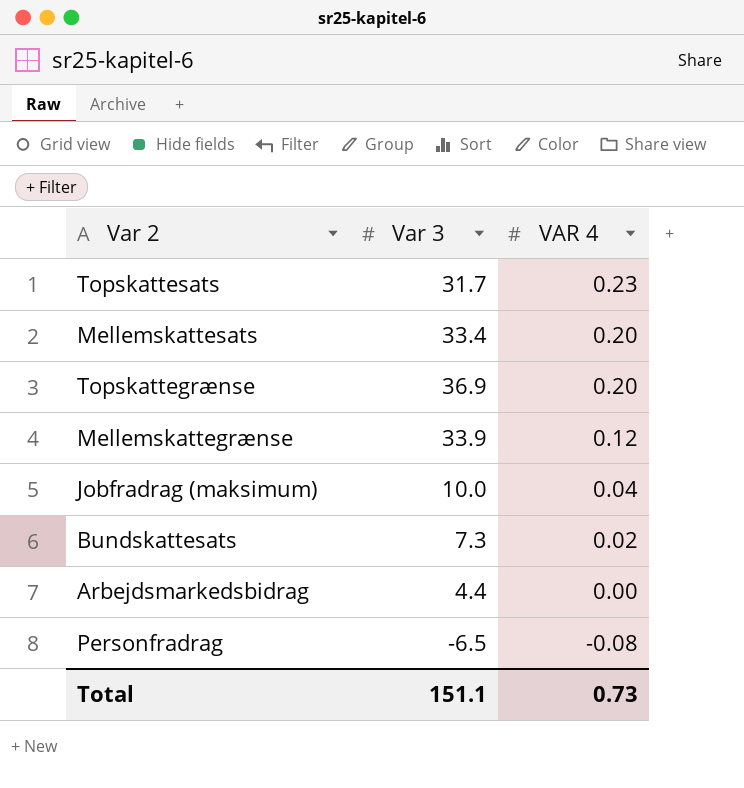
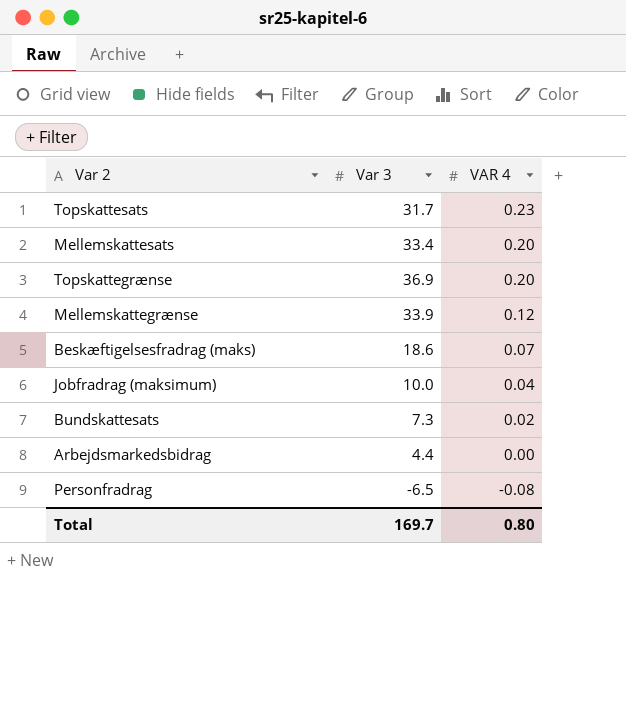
row Beskæftigelsesfradrag (maks): none -> 18.6 | 0.07
Total | Var 3: 151.1 -> 169.7
Total | VAR 4: 0.73 -> 0.80

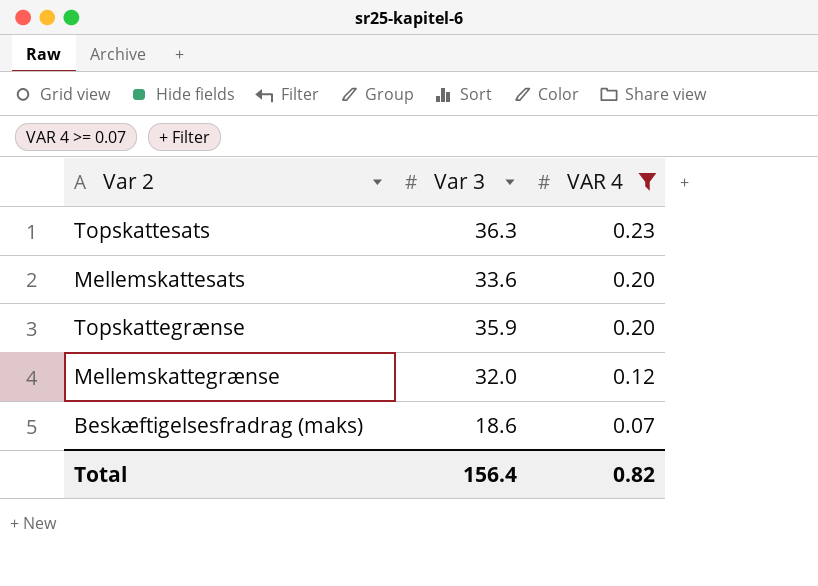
filter: none -> VAR 4 >= 0.07
Topskattesats | Var 3: 31.7 -> 36.3
Mellemskattesats | Var 3: 33.4 -> 33.6
Topskattegrænse | Var 3: 36.9 -> 35.9
Mellemskattegrænse | Var 3: 33.9 -> 32.0
Total | Var 3: 169.7 -> 156.4
Total | VAR 4: 0.80 -> 0.82

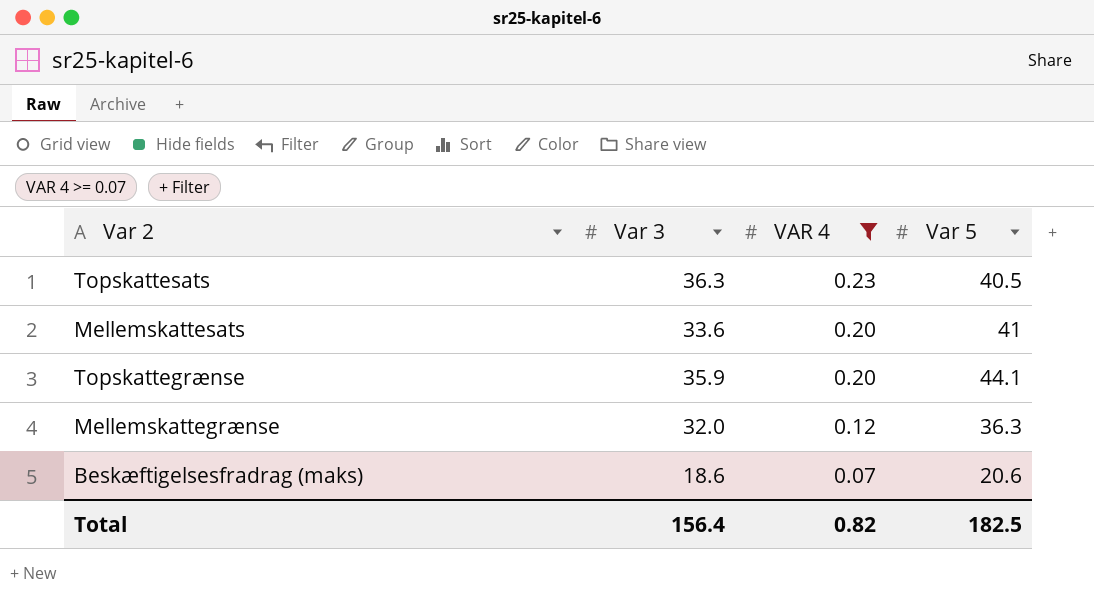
column Var 5 | position: none -> 4

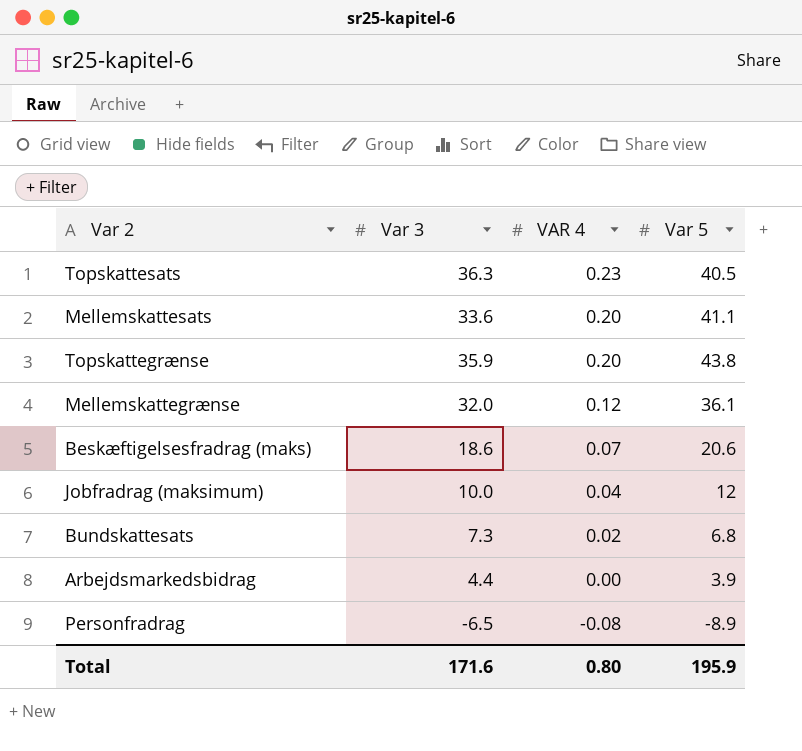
filter: VAR 4 >= 0.07 -> none
Mellemskattesats | Var 5: 41 -> 41.1
Topskattegrænse | Var 5: 44.1 -> 43.8
Mellemskattegrænse | Var 5: 36.3 -> 36.1
Total | Var 3: 156.4 -> 171.6
Total | VAR 4: 0.82 -> 0.80
Total | Var 5: 182.5 -> 195.9

